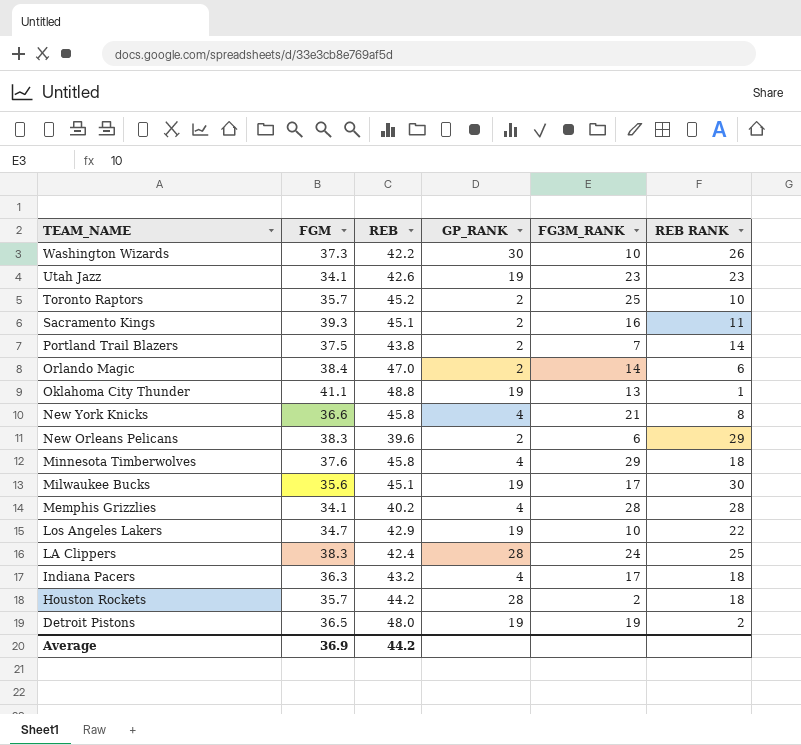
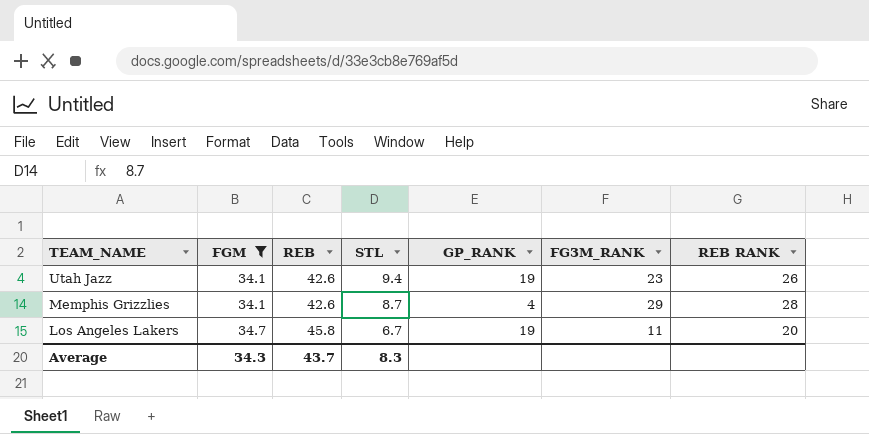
filter: none -> FGM <= 34.7
column STL | position: none -> 4
Utah Jazz | REB RANK: 23 -> 26
Memphis Grizzlies | REB: 40.2 -> 42.6
Memphis Grizzlies | FG3M_RANK: 28 -> 29
Los Angeles Lakers | REB: 42.9 -> 45.8
Los Angeles Lakers | FG3M_RANK: 10 -> 11
Los Angeles Lakers | REB RANK: 22 -> 20
Average | FGM: 36.9 -> 34.3
Average | REB: 44.2 -> 43.7

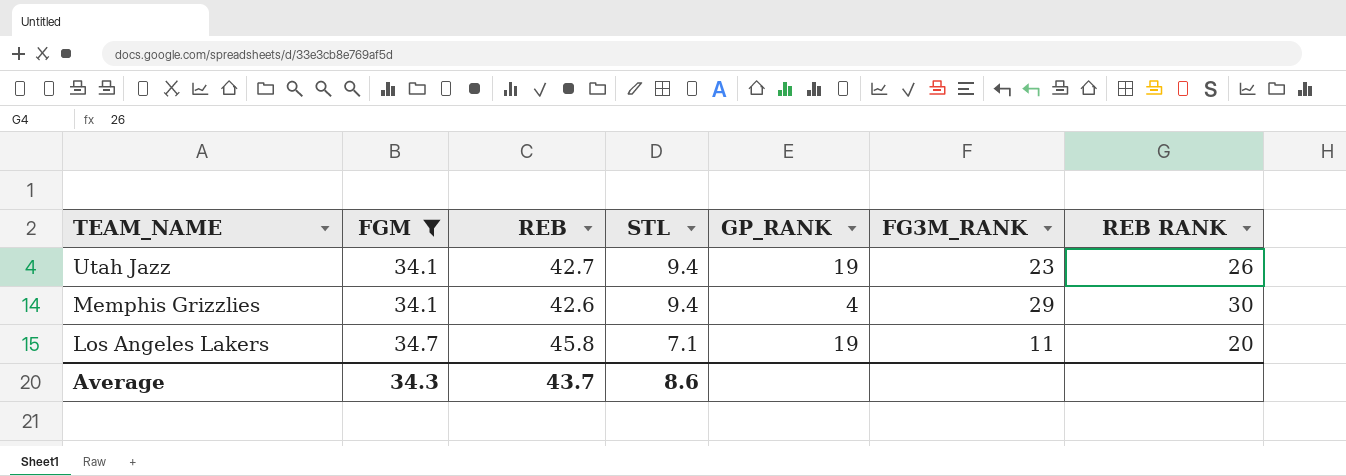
Utah Jazz | REB: 42.6 -> 42.7
Memphis Grizzlies | STL: 8.7 -> 9.4
Memphis Grizzlies | REB RANK: 28 -> 30
Los Angeles Lakers | STL: 6.7 -> 7.1
Average | STL: 8.3 -> 8.6

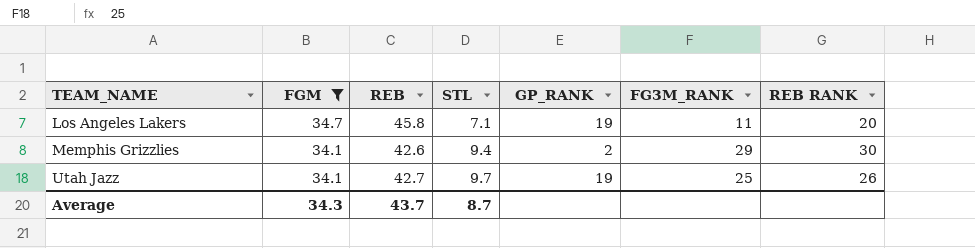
row order: TEAM_NAME descending -> TEAM_NAME ascending
Memphis Grizzlies | GP_RANK: 4 -> 2
Utah Jazz | STL: 9.4 -> 9.7
Utah Jazz | FG3M_RANK: 23 -> 25
Average | STL: 8.6 -> 8.7

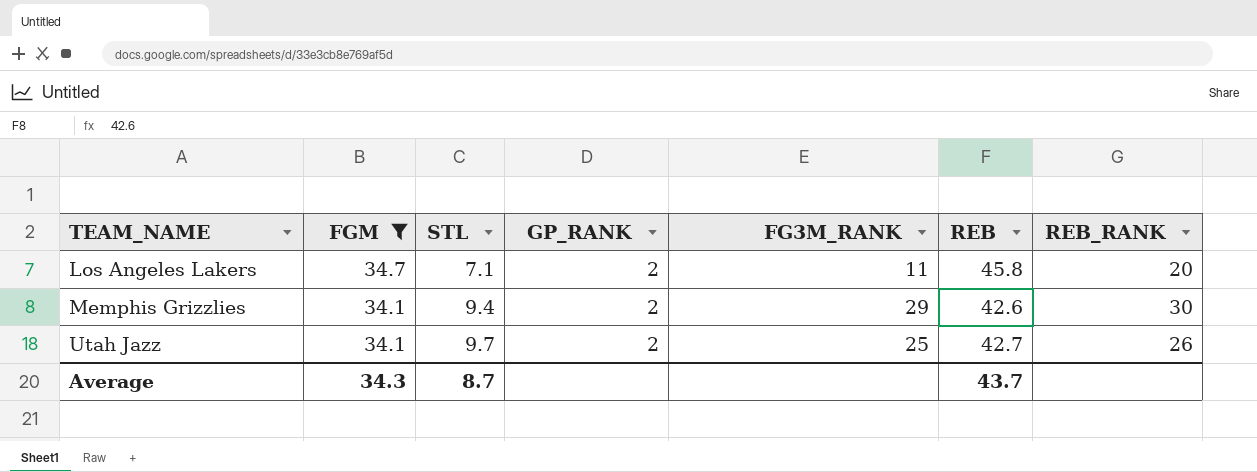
column REB | position: 3 -> 6
column name: REB RANK -> REB_RANK
Los Angeles Lakers | GP_RANK: 19 -> 2
Utah Jazz | GP_RANK: 19 -> 2

